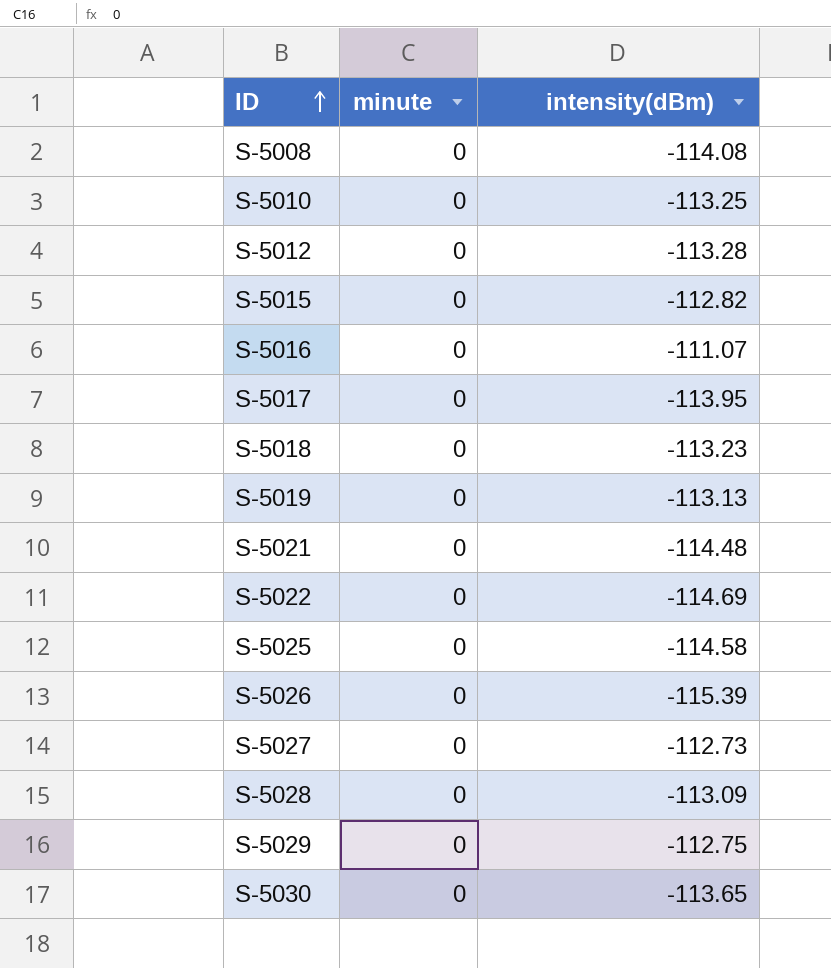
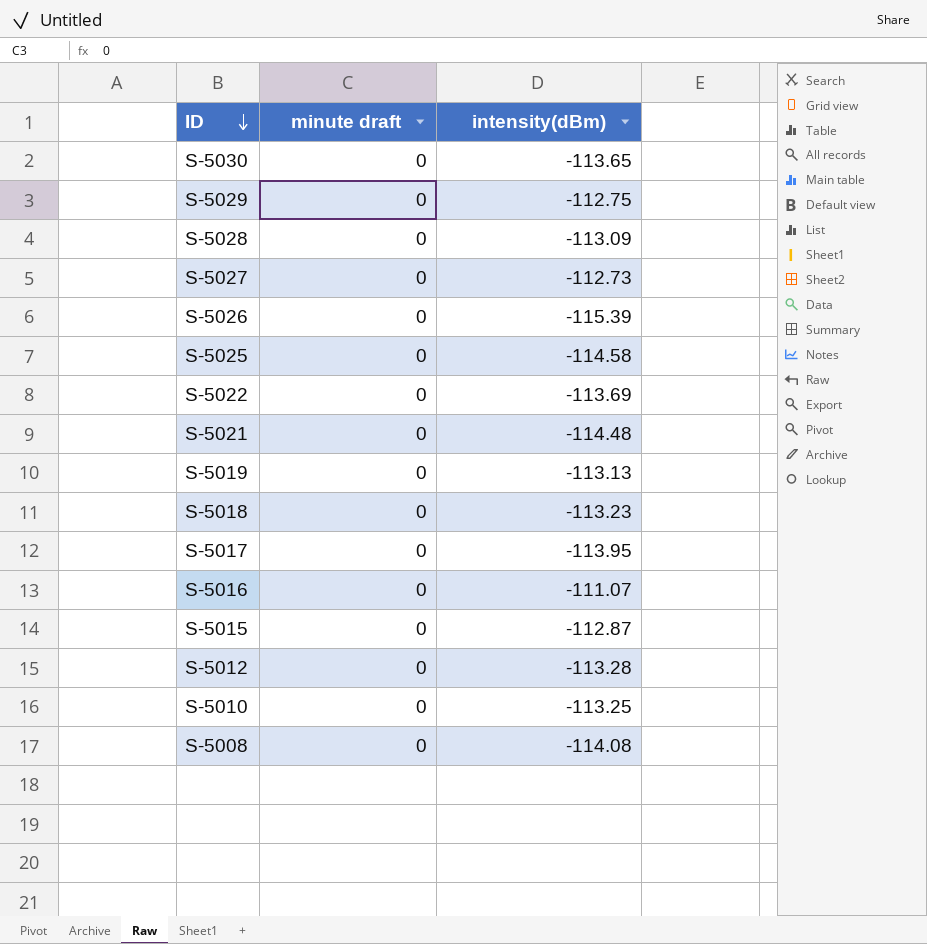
row order: ID ascending -> ID descending
column name: minute -> minute draft
S-5022 | intensity(dBm): -114.69 -> -113.69
S-5015 | intensity(dBm): -112.82 -> -112.87

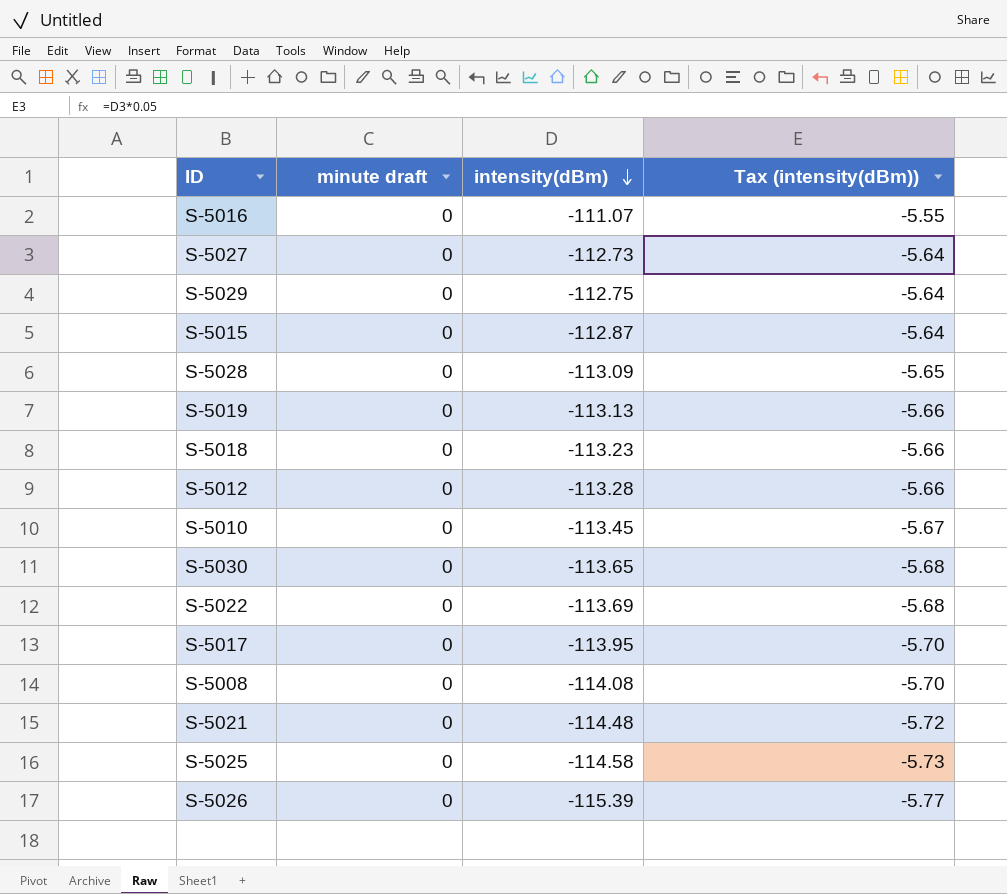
row order: ID descending -> intensity(dBm) descending
column Tax (intensity(dBm)) | formula: none -> [intensity(dBm)] * 0.05
S-5010 | intensity(dBm): -113.25 -> -113.45

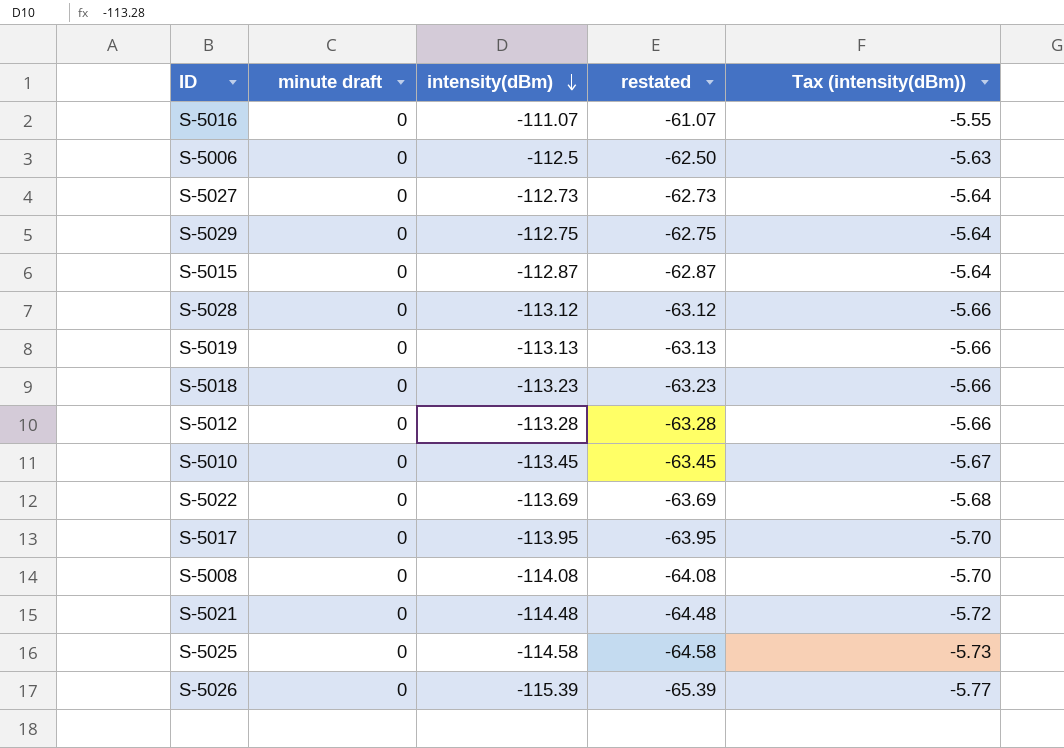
column restated | formula: none -> [intensity(dBm)] + 50
row S-5030: 0 | -113.65 | -5.68 -> none
row S-5006: none -> 0 | -112.5 | -62.50 | -5.63
S-5028 | intensity(dBm): -113.09 -> -113.12
S-5028 | Tax (intensity(dBm)): -5.65 -> -5.66

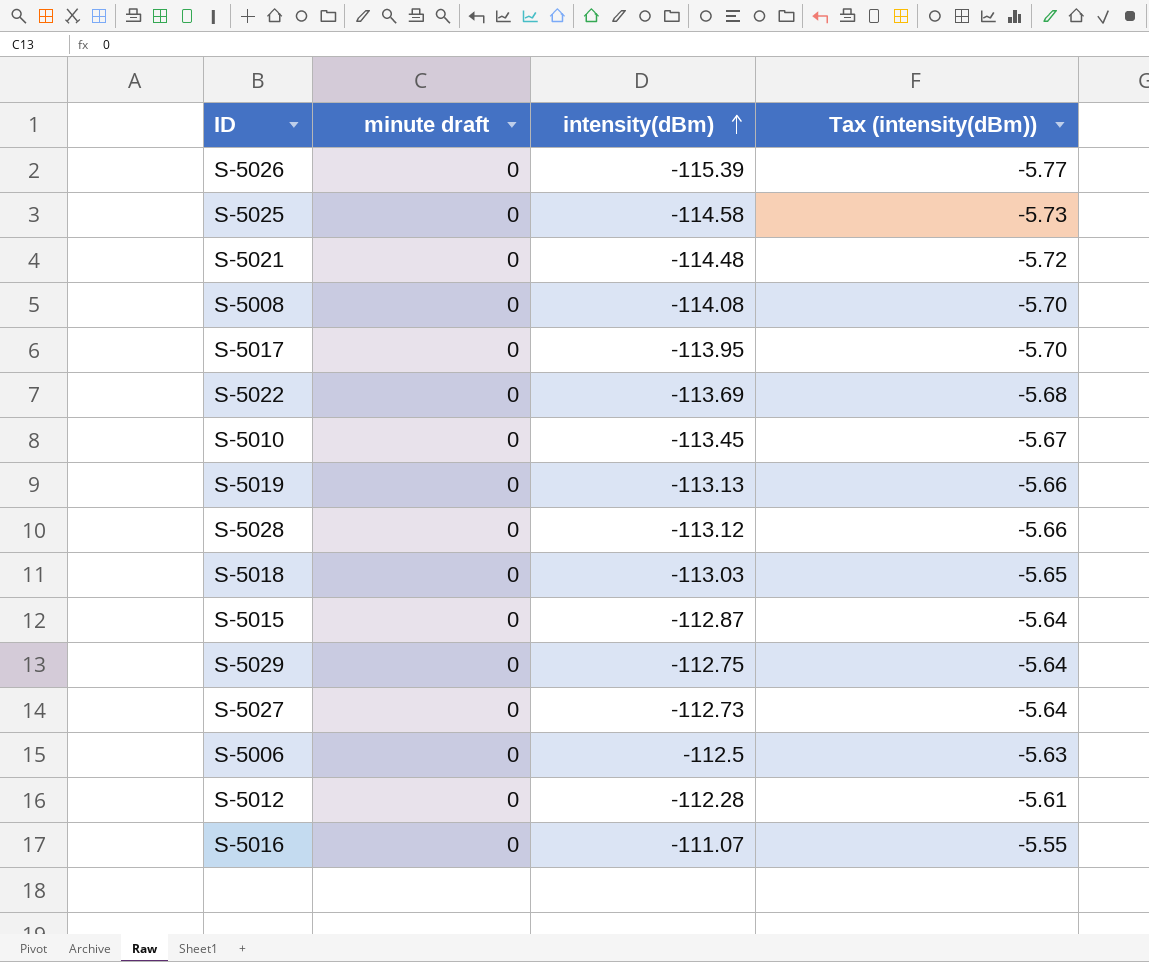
row order: intensity(dBm) descending -> intensity(dBm) ascending
column restated | formula: [intensity(dBm)] + 50 -> none
S-5018 | intensity(dBm): -113.23 -> -113.03
S-5018 | Tax (intensity(dBm)): -5.66 -> -5.65
S-5012 | intensity(dBm): -113.28 -> -112.28
S-5012 | Tax (intensity(dBm)): -5.66 -> -5.61

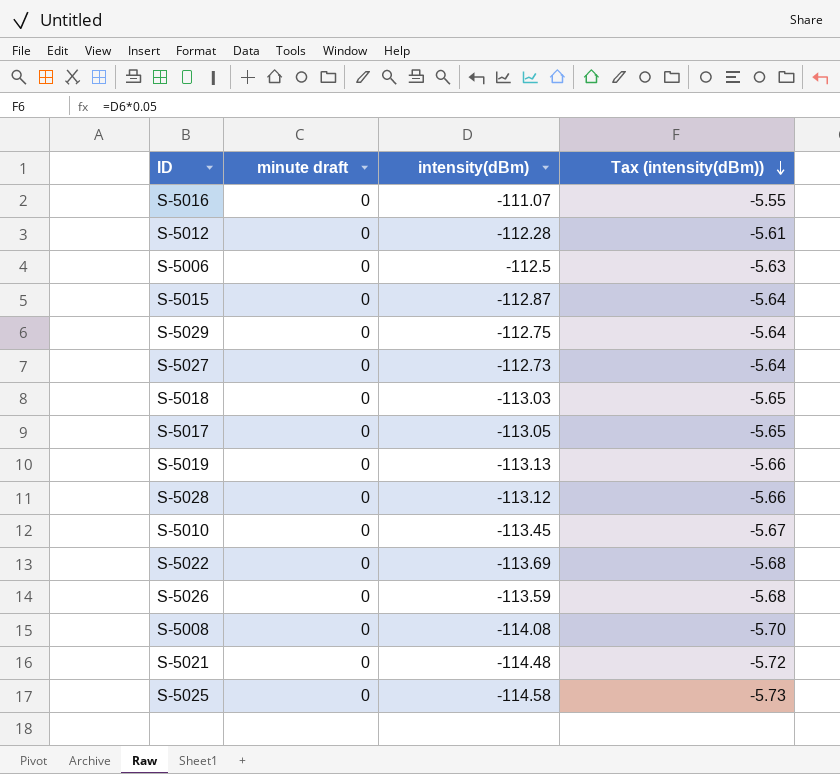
row order: intensity(dBm) ascending -> Tax (intensity(dBm)) descending
S-5017 | intensity(dBm): -113.95 -> -113.05
S-5017 | Tax (intensity(dBm)): -5.70 -> -5.65
S-5026 | intensity(dBm): -115.39 -> -113.59
S-5026 | Tax (intensity(dBm)): -5.77 -> -5.68

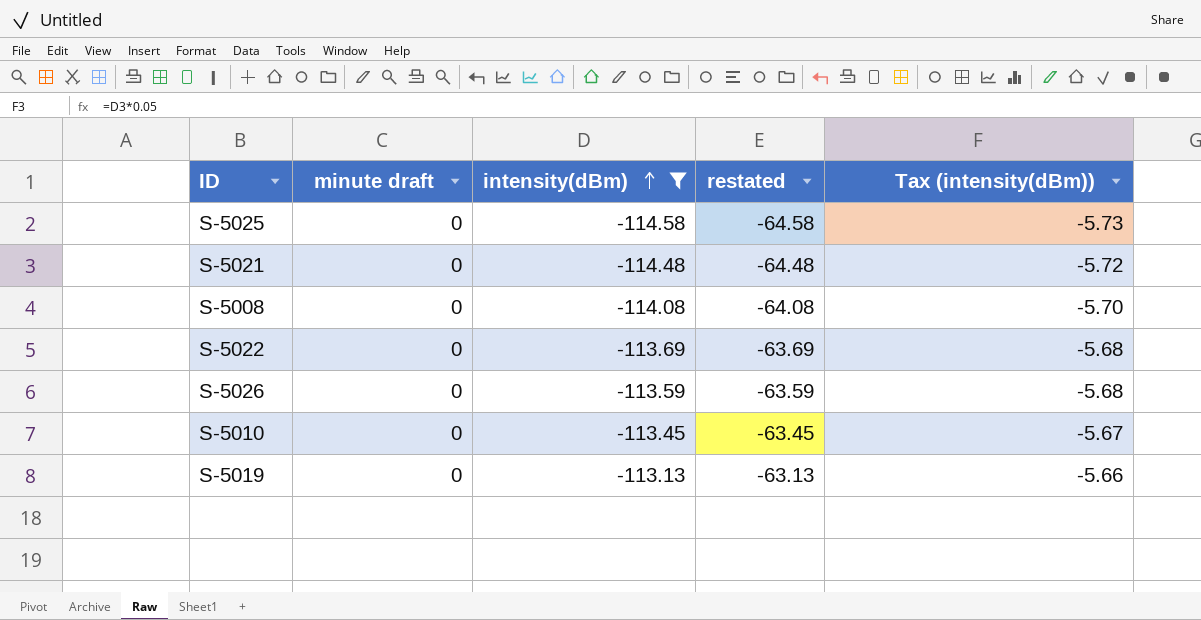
filter: none -> intensity(dBm) <= -113.13
row order: Tax (intensity(dBm)) descending -> intensity(dBm) ascending
column restated | formula: none -> [intensity(dBm)] + 50

